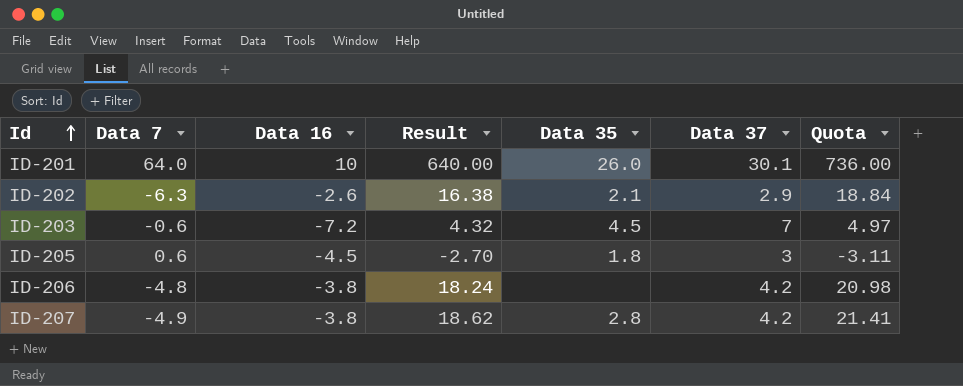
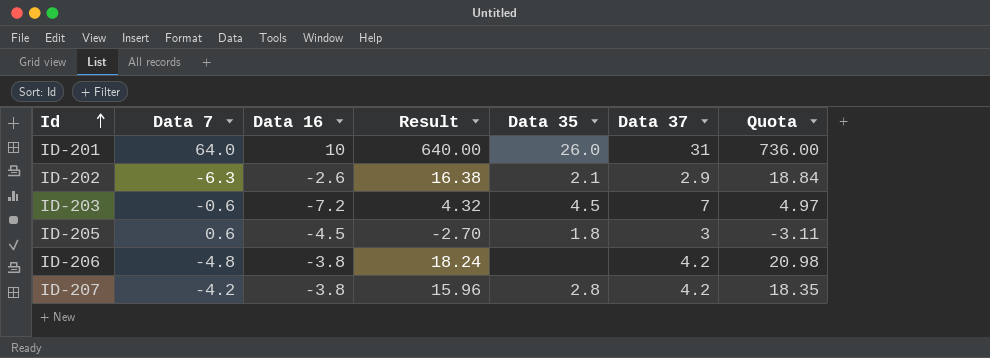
ID-201 | Data 37: 30.1 -> 31
ID-207 | Data 7: -4.9 -> -4.2
ID-207 | Result: 18.62 -> 15.96
ID-207 | Quota: 21.41 -> 18.35

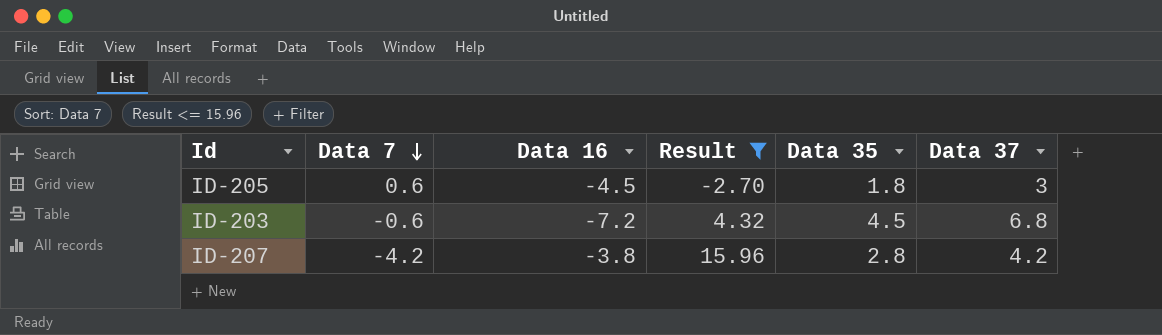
filter: none -> Result <= 15.96
row order: Id ascending -> Data 7 descending
column Quota | formula: [Result] * 1.15 -> none
ID-203 | Data 37: 7 -> 6.8

